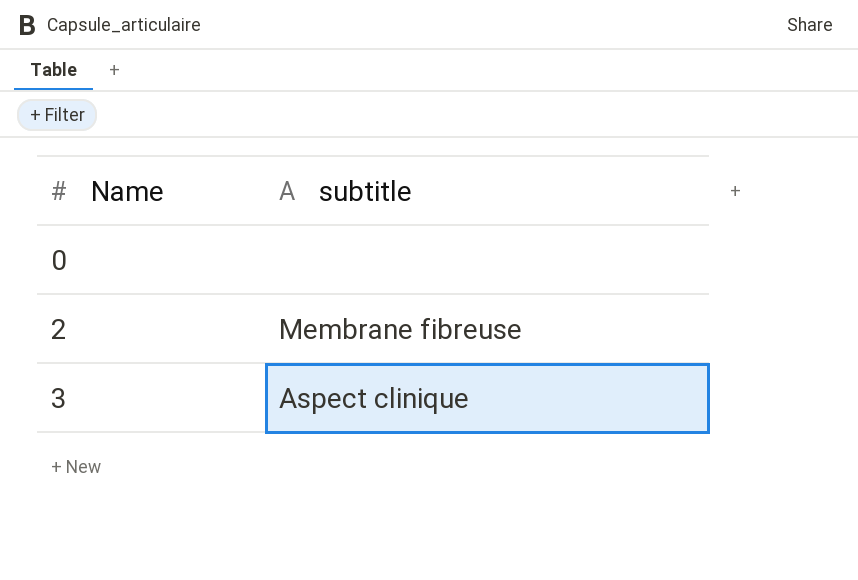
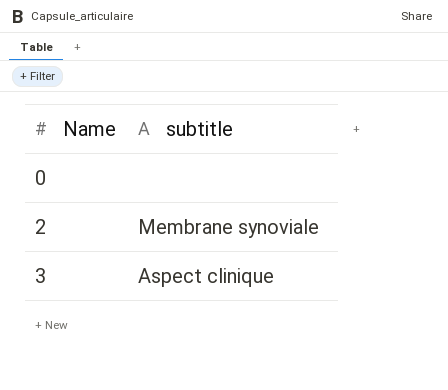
2 | subtitle: Membrane fibreuse -> Membrane synoviale

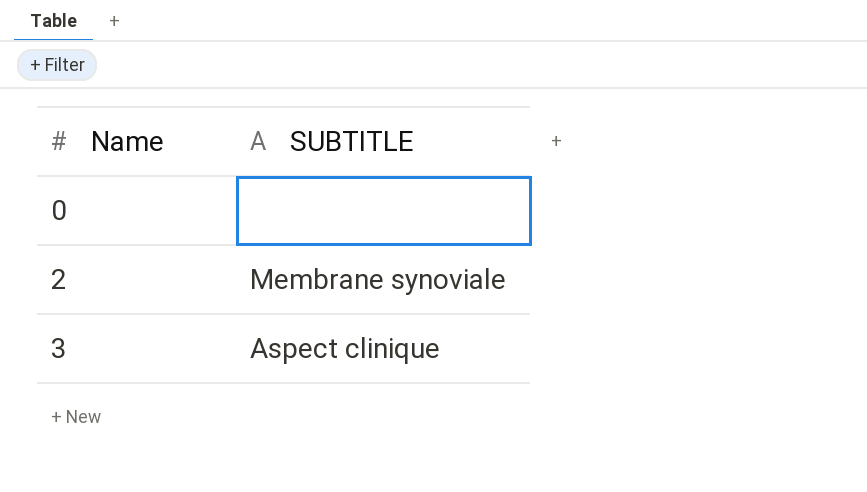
column name: subtitle -> SUBTITLE

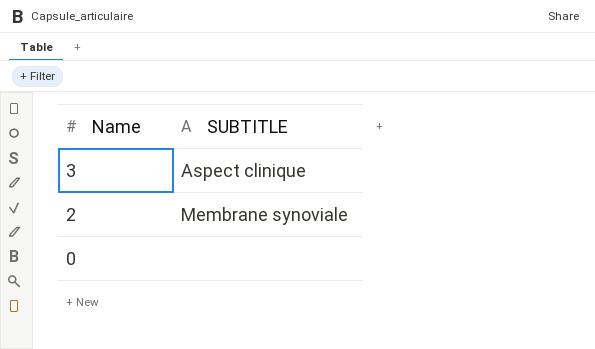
row order: Name ascending -> Name descending

